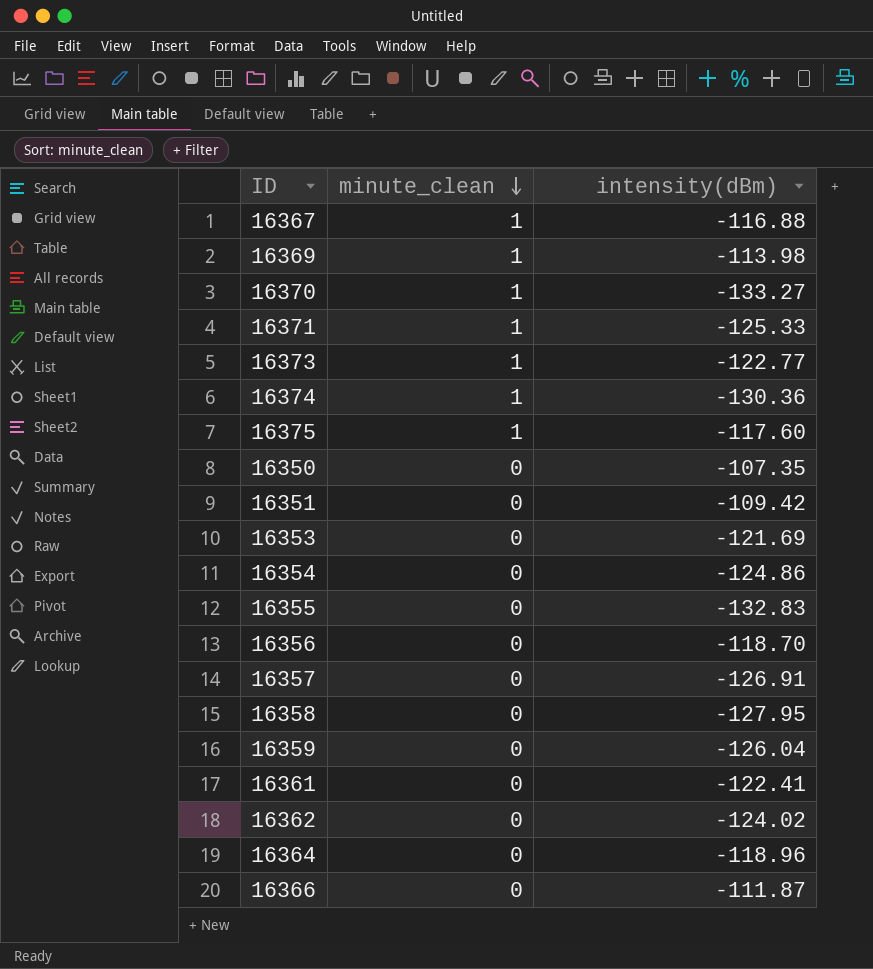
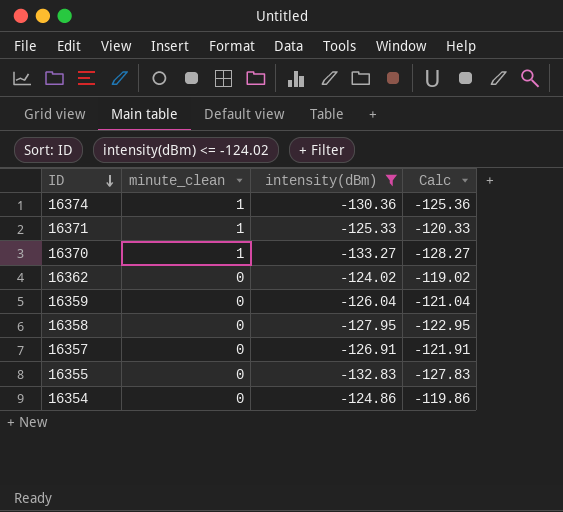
filter: none -> intensity(dBm) <= -124.02
row order: minute_clean descending -> ID descending
column Calc | formula: none -> [intensity(dBm)] + 5

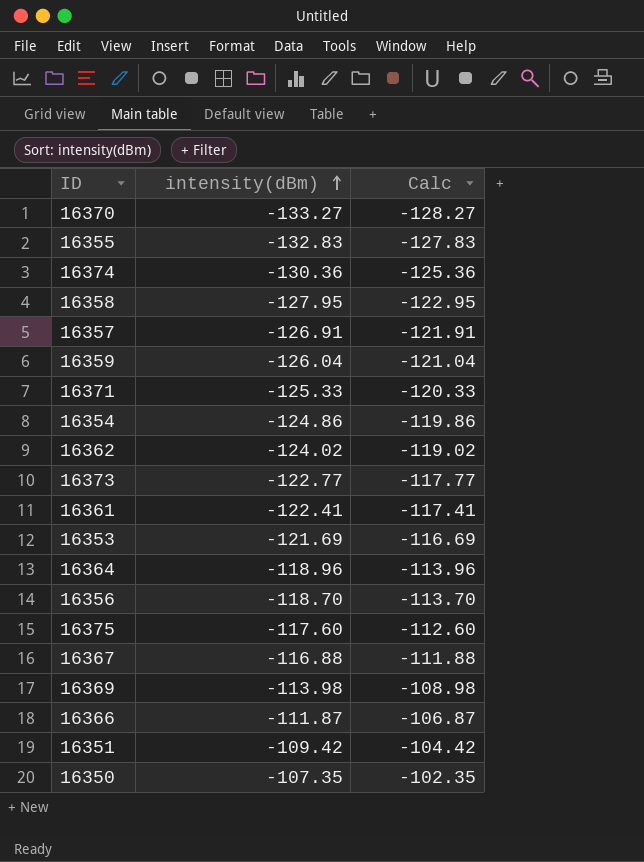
filter: intensity(dBm) <= -124.02 -> none
row order: ID descending -> intensity(dBm) ascending
column minute_clean | position: 2 -> none

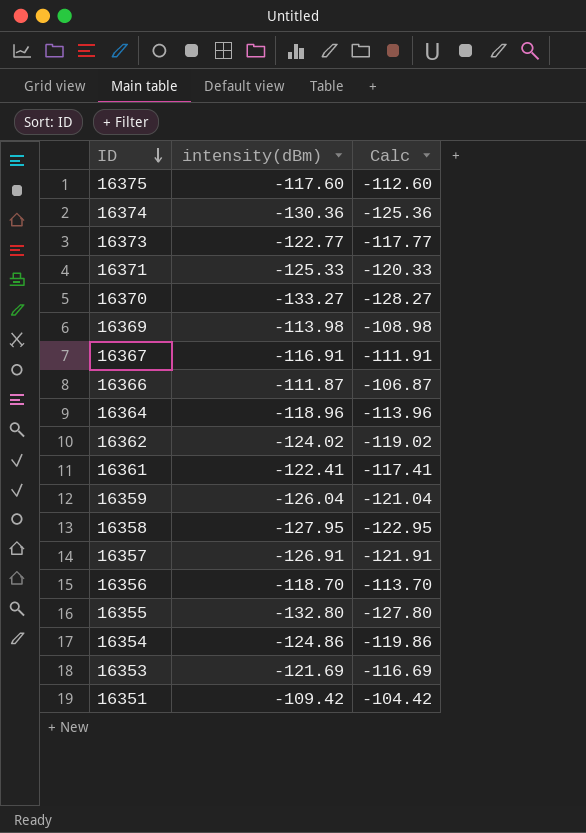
row order: intensity(dBm) ascending -> ID descending
row 16350: -107.35 | -102.35 -> none
16367 | intensity(dBm): -116.88 -> -116.91
16367 | Calc: -111.88 -> -111.91
16355 | intensity(dBm): -132.83 -> -132.80
16355 | Calc: -127.83 -> -127.80

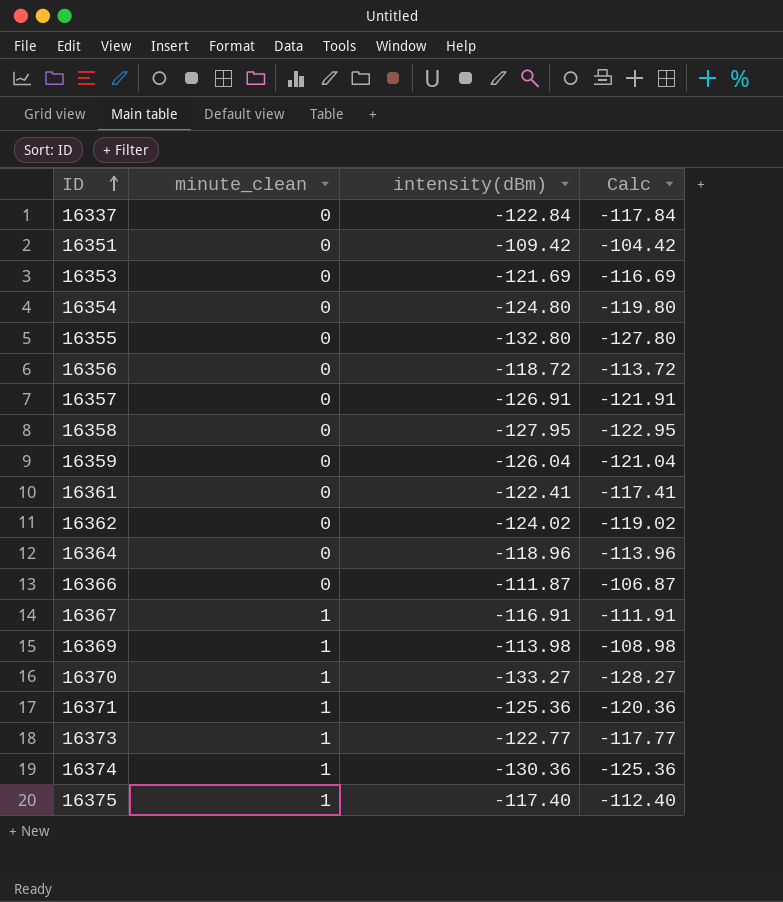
row order: ID descending -> ID ascending
column minute_clean | position: none -> 2
row 16337: none -> 0 | -122.84 | -117.84
16354 | intensity(dBm): -124.86 -> -124.80
16354 | Calc: -119.86 -> -119.80
16356 | intensity(dBm): -118.70 -> -118.72
16356 | Calc: -113.70 -> -113.72
16371 | intensity(dBm): -125.33 -> -125.36
16371 | Calc: -120.33 -> -120.36
16375 | intensity(dBm): -117.60 -> -117.40
16375 | Calc: -112.60 -> -112.40

